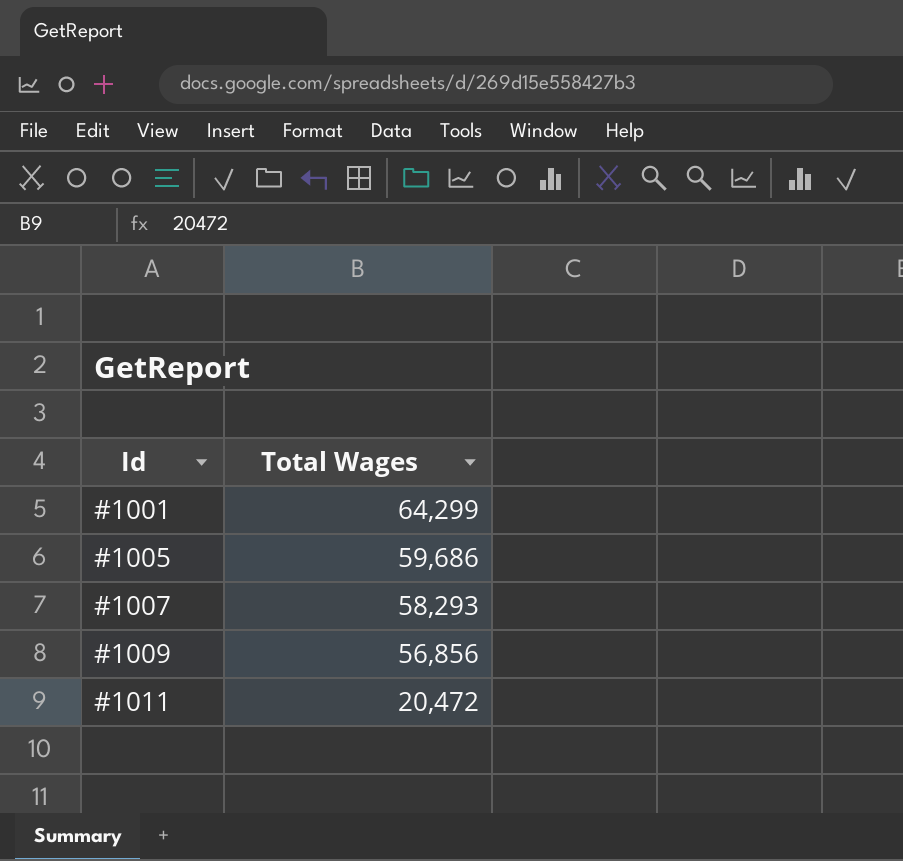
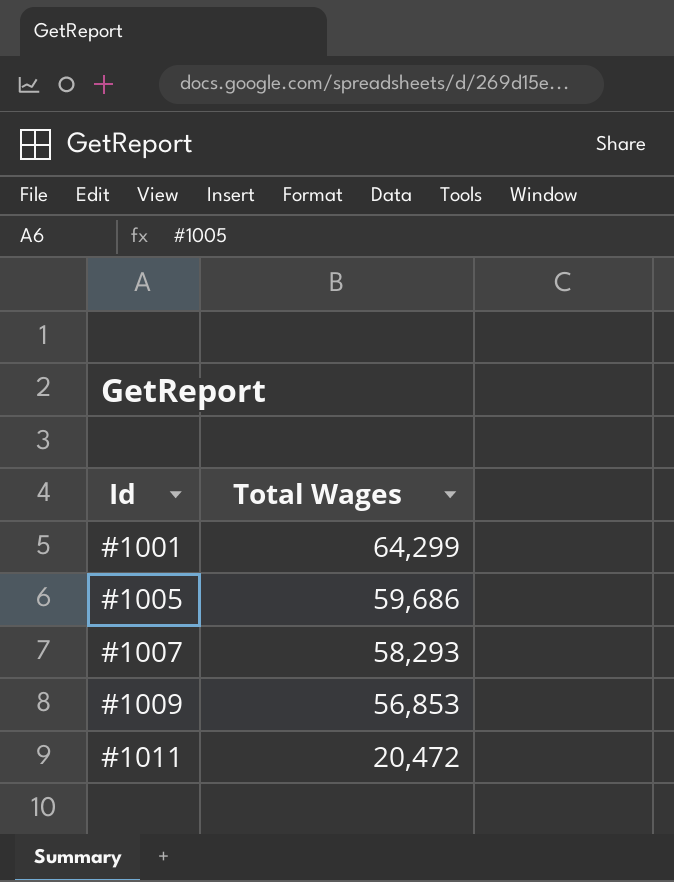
#1009 | Total Wages: 56,856 -> 56,853

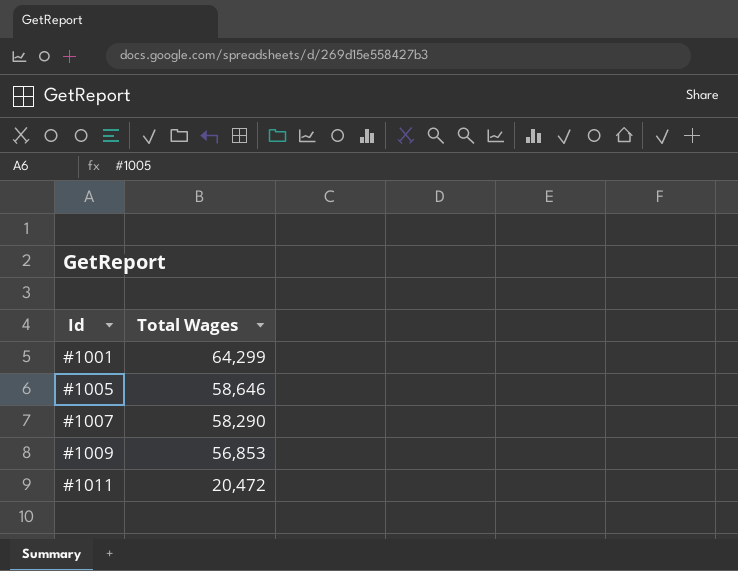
#1005 | Total Wages: 59,686 -> 58,646
#1007 | Total Wages: 58,293 -> 58,290

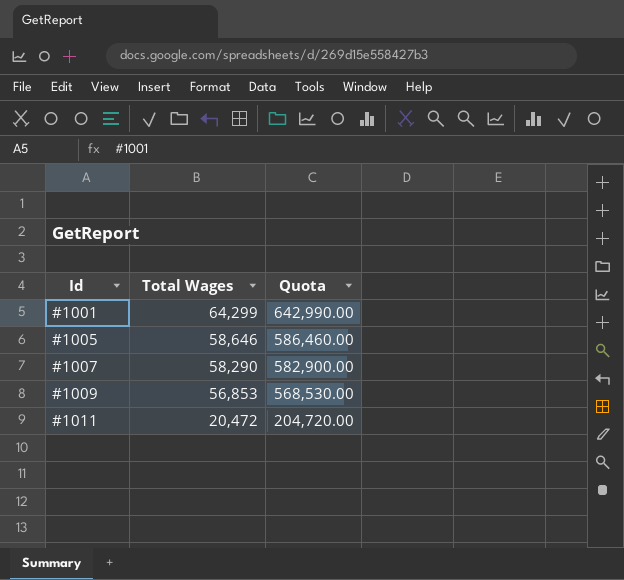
column Quota | formula: none -> [Total Wages] * 10

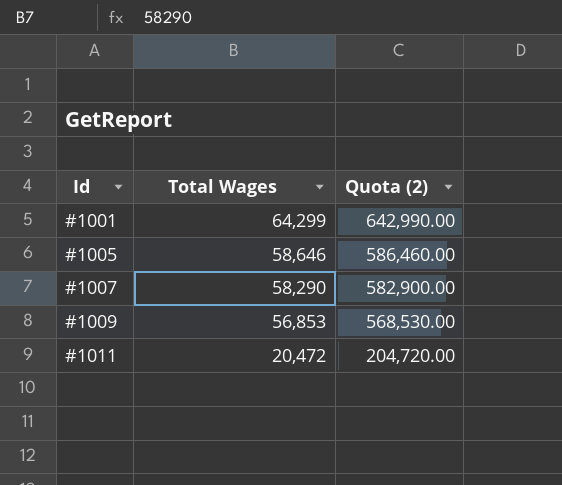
column name: Quota -> Quota (2)

